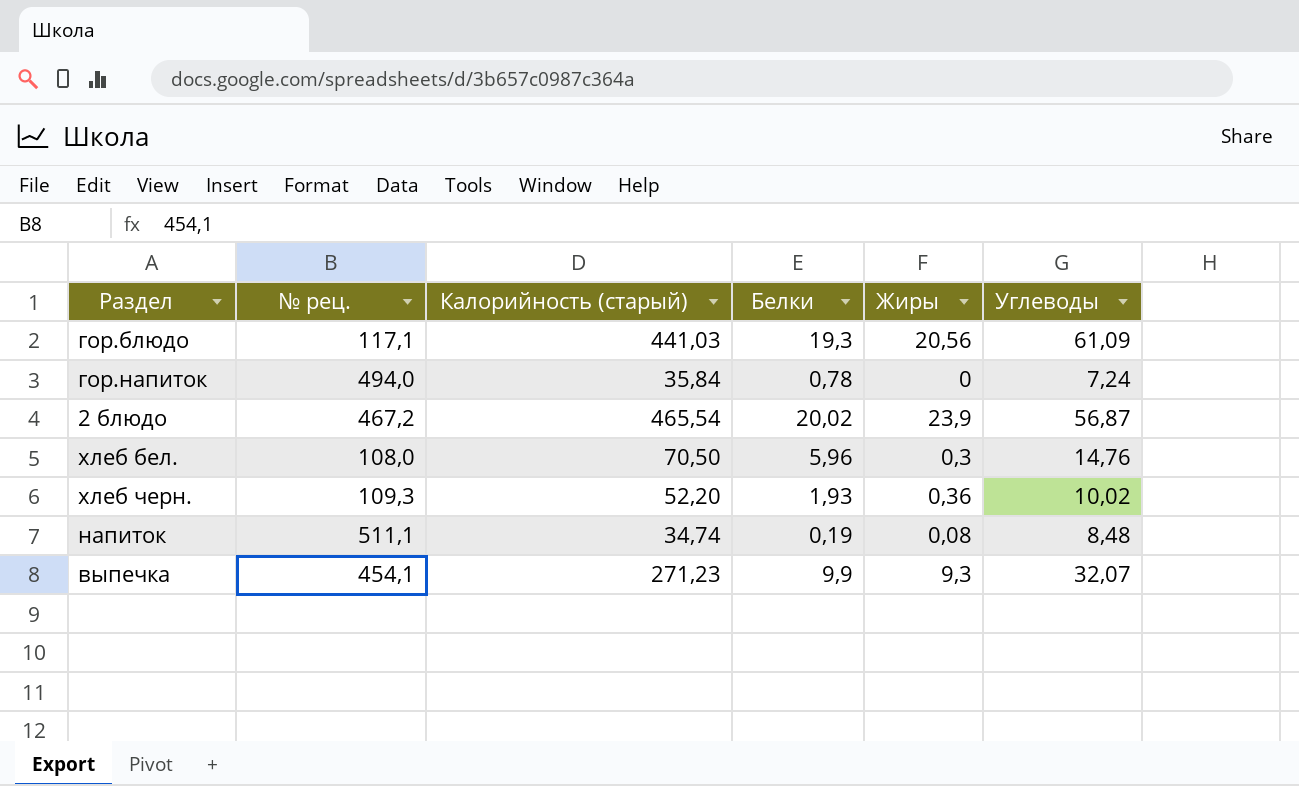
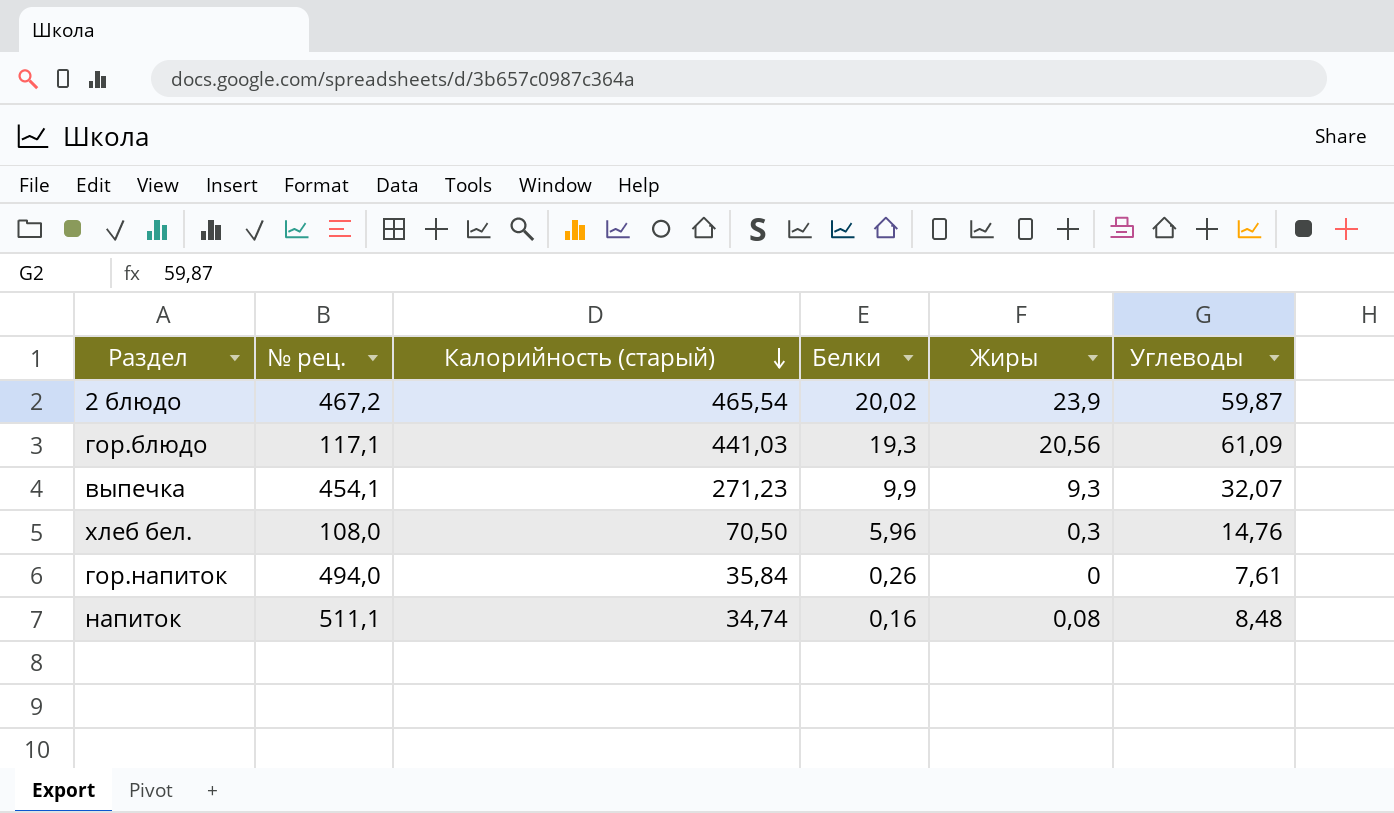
row order: none -> Калорийность (старый) descending
row хлеб черн.: 109,3 | 52,20 | 1,93 | 0,36 | 10,02 -> none
2 блюдо | Углеводы: 56,87 -> 59,87
гор.напиток | Белки: 0,78 -> 0,26
гор.напиток | Углеводы: 7,24 -> 7,61
напиток | Белки: 0,19 -> 0,16

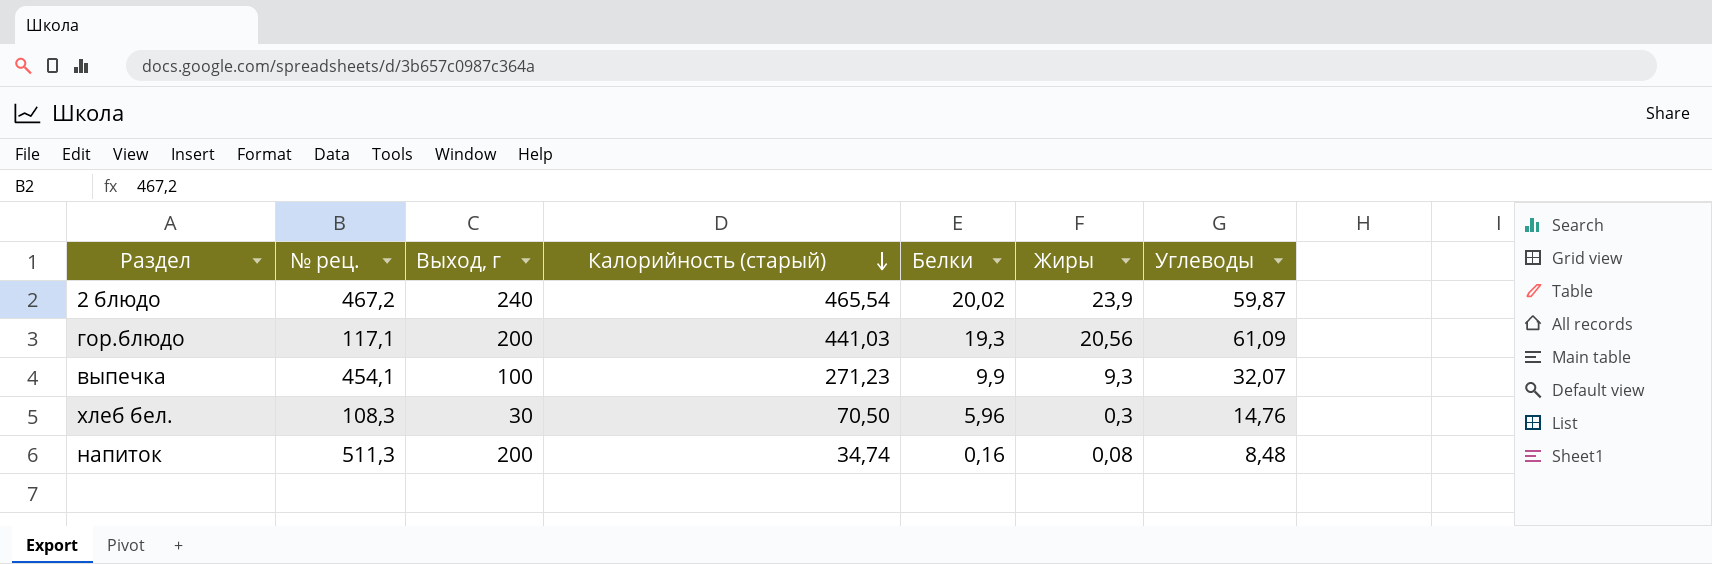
column Выход, г | position: none -> 3
row гор.напиток: 494,0 | 35,84 | 0,26 | 0 | 7,61 -> none
хлеб бел. | № рец.: 108,0 -> 108,3
напиток | № рец.: 511,1 -> 511,3

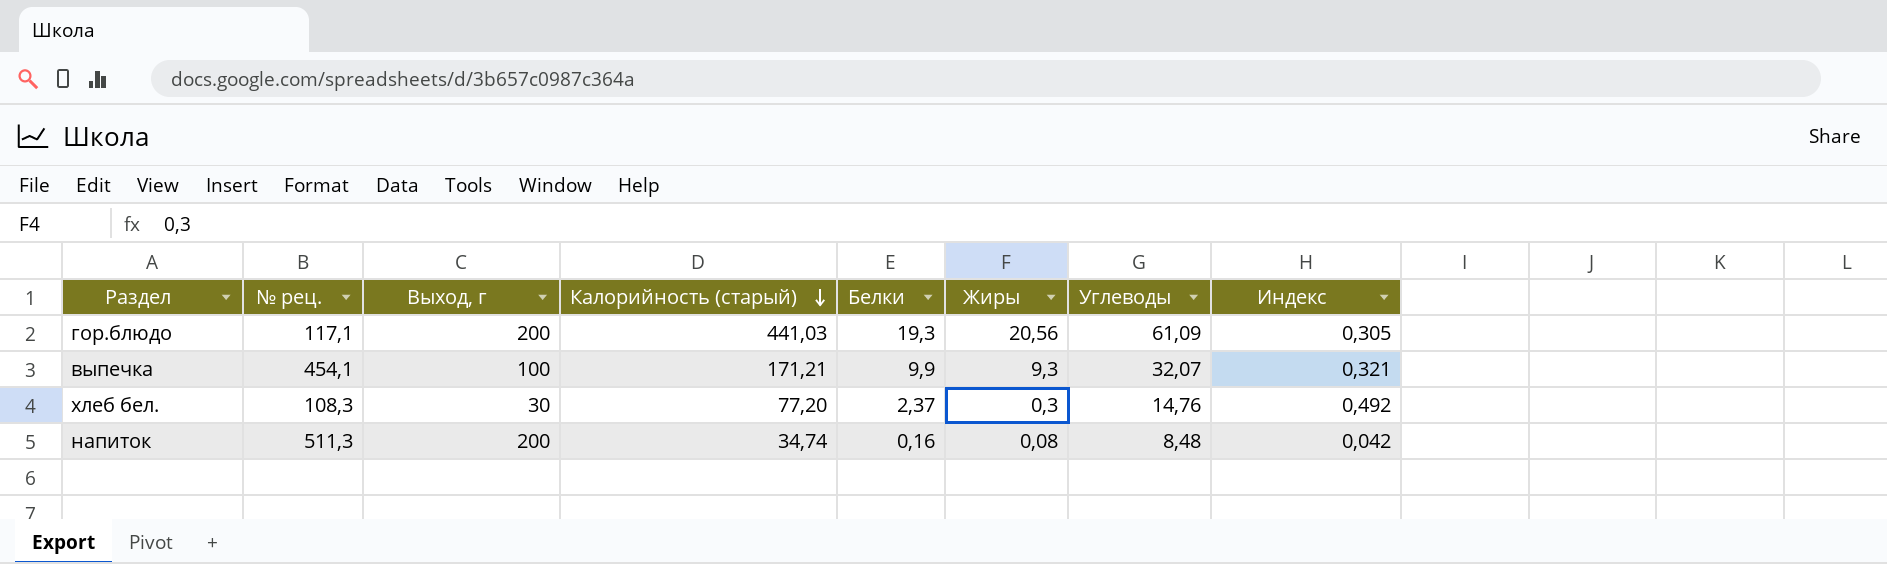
column Индекс | formula: none -> [Углеводы] / [Выход, г]
row 2 блюдо: 467,2 | 240 | 465,54 | 20,02 | 23,9 | 59,87 -> none
выпечка | Калорийность (старый): 271,23 -> 171,21
хлеб бел. | Калорийность (старый): 70,50 -> 77,20
хлеб бел. | Белки: 5,96 -> 2,37

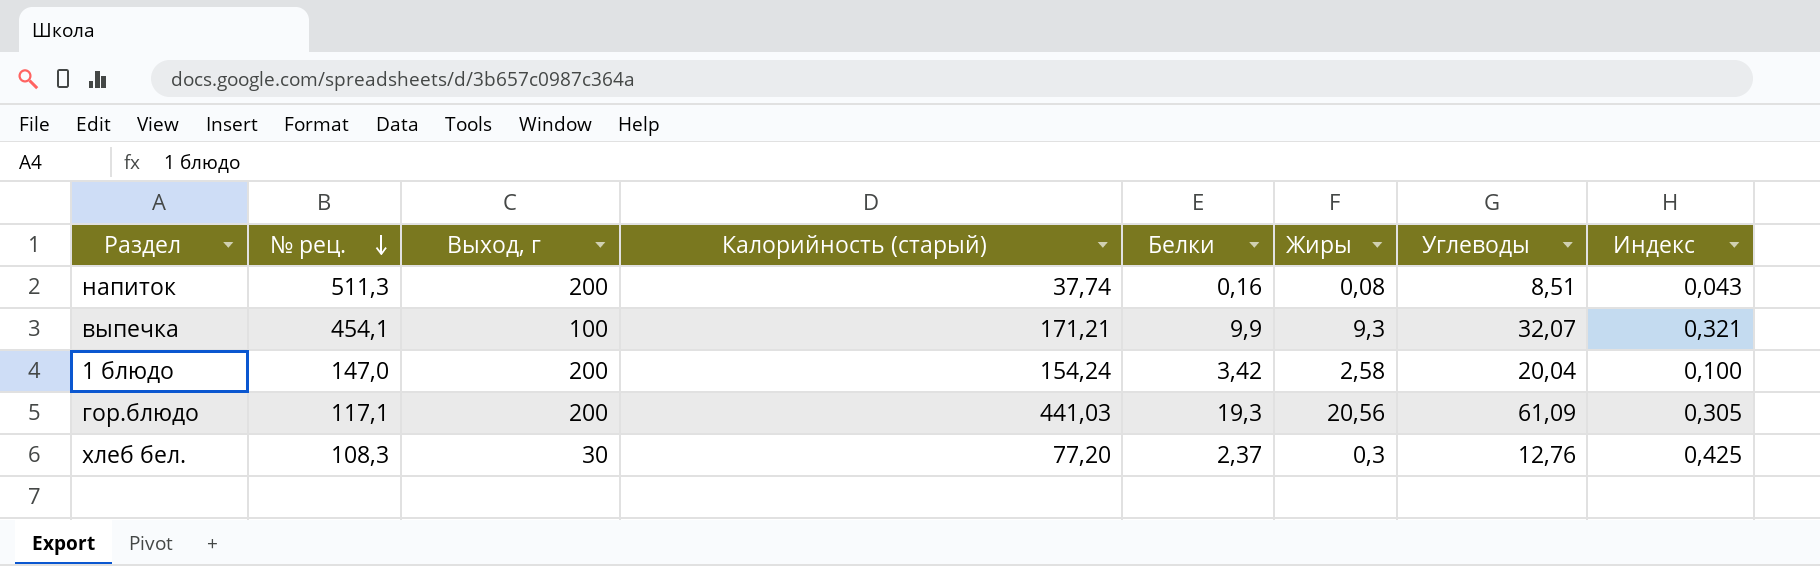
row order: Калорийность (старый) descending -> № рец. descending
напиток | Калорийность (старый): 34,74 -> 37,74
напиток | Углеводы: 8,48 -> 8,51
напиток | Индекс: 0,042 -> 0,043
row 1 блюдо: none -> 147,0 | 200 | 154,24 | 3,42 | 2,58 | 20,04 | 0,100
хлеб бел. | Углеводы: 14,76 -> 12,76
хлеб бел. | Индекс: 0,492 -> 0,425

